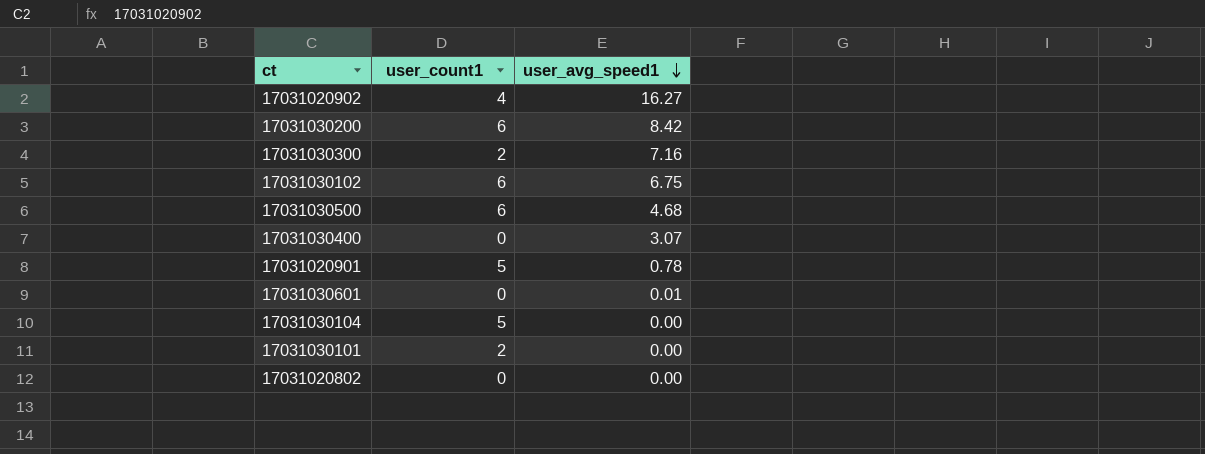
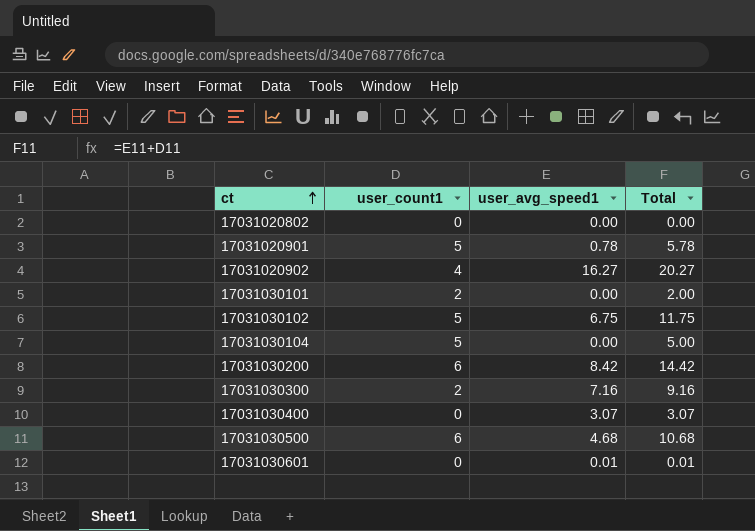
row order: user_avg_speed1 descending -> ct ascending
column Total | formula: none -> [user_count1] + [user_avg_speed1]
17031030102 | user_count1: 6 -> 5

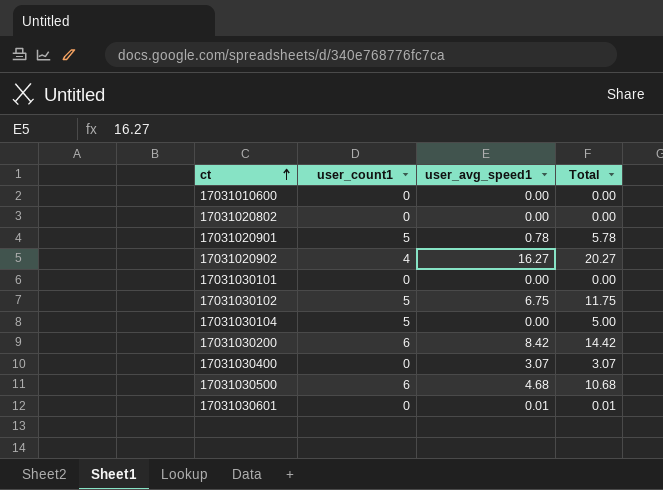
row 17031030300: 2 | 7.16 | 9.16 -> none
row 17031010600: none -> 0 | 0.00 | 0.00
17031030101 | user_count1: 2 -> 0
17031030101 | Total: 2.00 -> 0.00

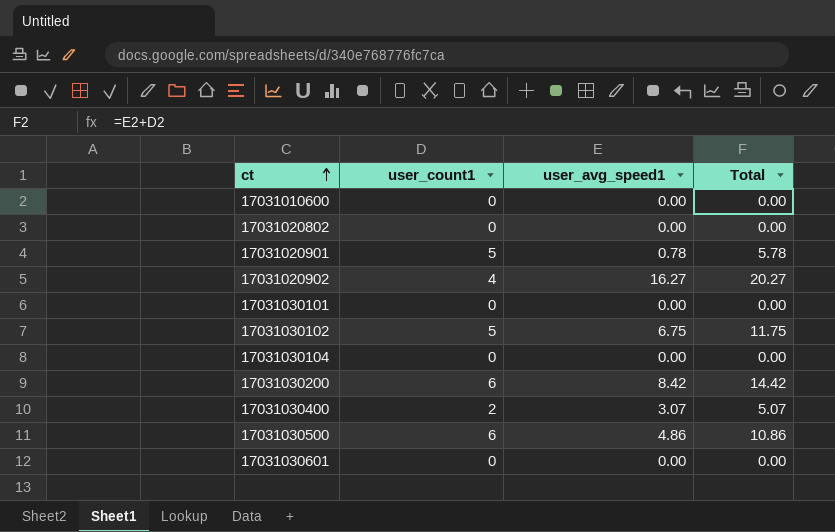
17031030104 | user_count1: 5 -> 0
17031030104 | Total: 5.00 -> 0.00
17031030400 | user_count1: 0 -> 2
17031030400 | Total: 3.07 -> 5.07
17031030500 | user_avg_speed1: 4.68 -> 4.86
17031030500 | Total: 10.68 -> 10.86
17031030601 | user_avg_speed1: 0.01 -> 0.00
17031030601 | Total: 0.01 -> 0.00

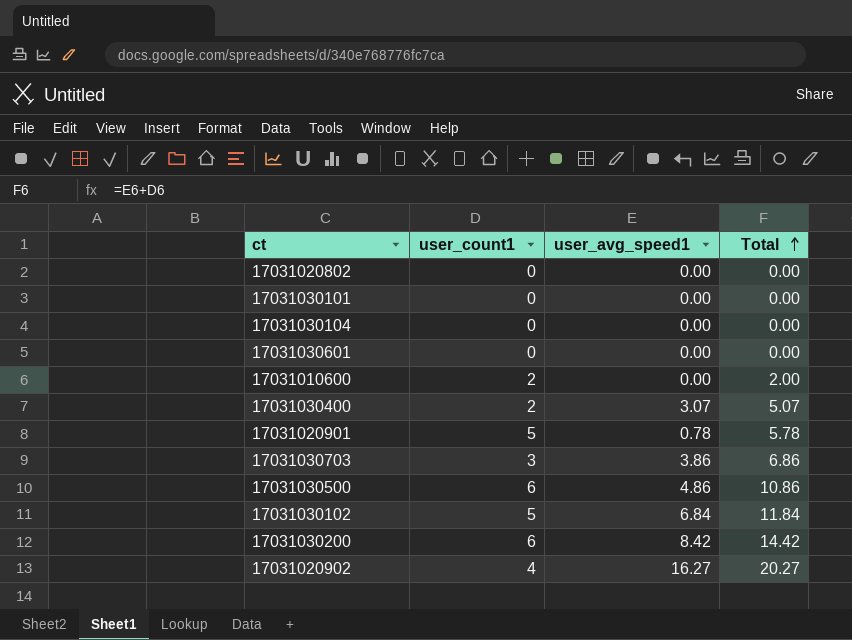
row order: ct ascending -> Total ascending
17031010600 | user_count1: 0 -> 2
17031010600 | Total: 0.00 -> 2.00
row 17031030703: none -> 3 | 3.86 | 6.86
17031030102 | user_avg_speed1: 6.75 -> 6.84
17031030102 | Total: 11.75 -> 11.84

